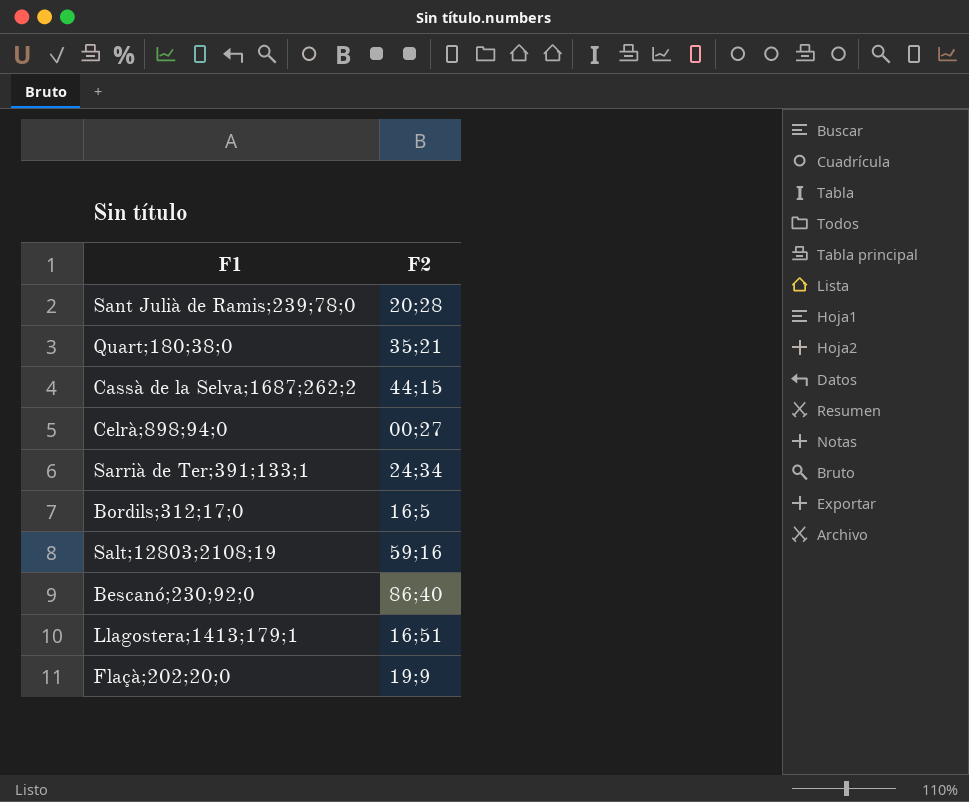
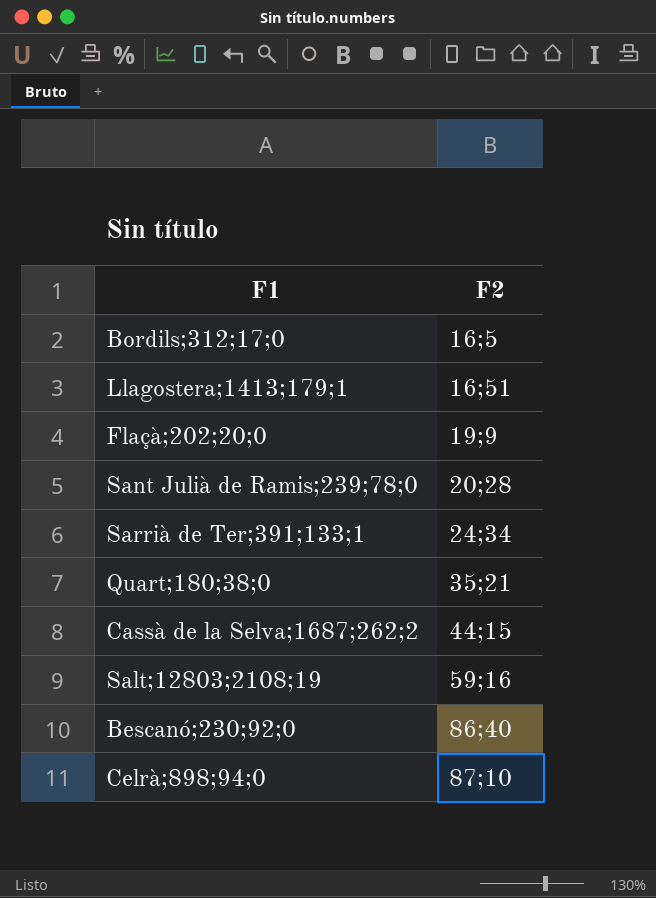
row order: none -> F2 ascending
Celrà;898;94;0 | F2: 00;27 -> 87;10

